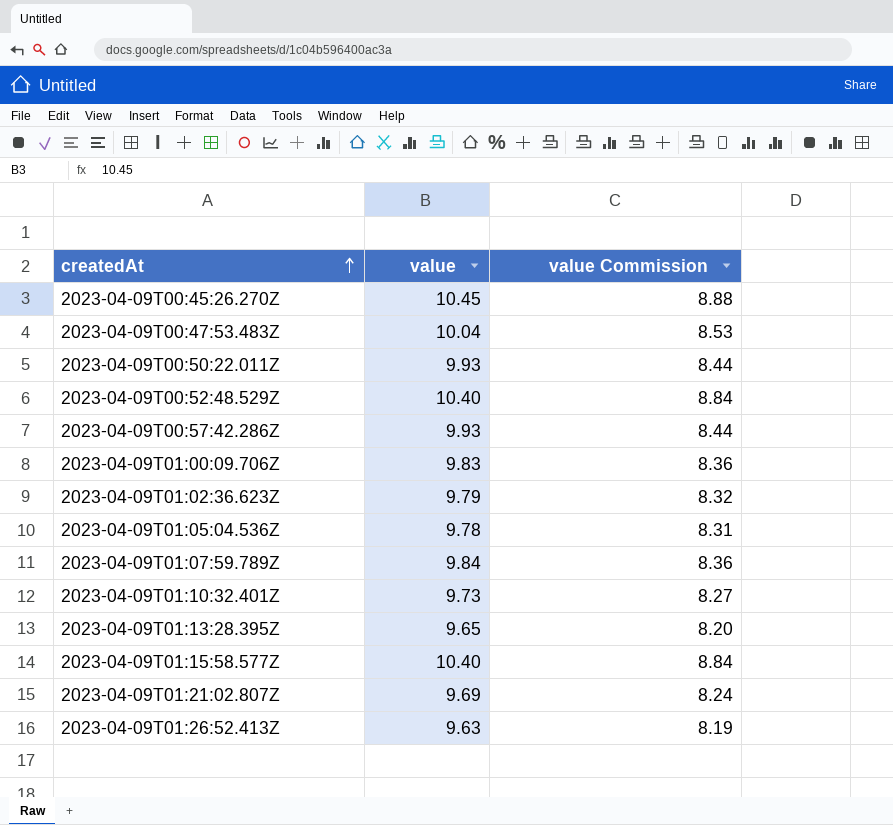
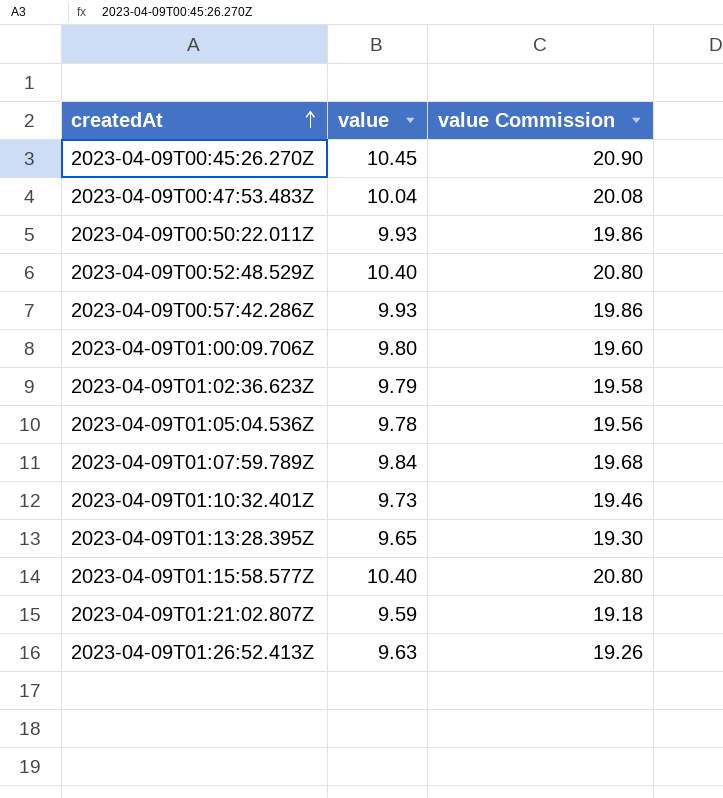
column value Commission | formula: [value] * 0.85 -> [value] * 2
2023-04-09T01:00:09.706Z | value: 9.83 -> 9.80
2023-04-09T01:21:02.807Z | value: 9.69 -> 9.59

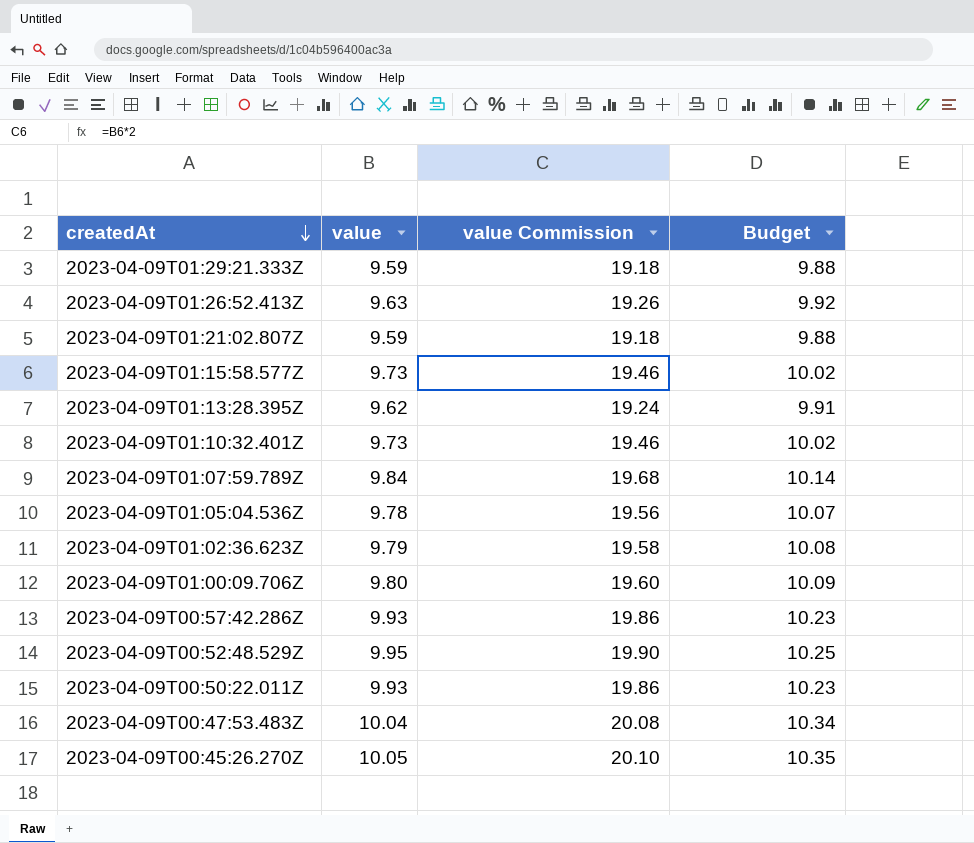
row order: createdAt ascending -> createdAt descending
column Budget | formula: none -> [value] * 1.03
row 2023-04-09T01:29:21.333Z: none -> 9.59 | 19.18 | 9.88
2023-04-09T01:15:58.577Z | value: 10.40 -> 9.73
2023-04-09T01:15:58.577Z | value Commission: 20.80 -> 19.46
2023-04-09T01:13:28.395Z | value: 9.65 -> 9.62
2023-04-09T01:13:28.395Z | value Commission: 19.30 -> 19.24
2023-04-09T00:52:48.529Z | value: 10.40 -> 9.95
2023-04-09T00:52:48.529Z | value Commission: 20.80 -> 19.90
2023-04-09T00:45:26.270Z | value: 10.45 -> 10.05
2023-04-09T00:45:26.270Z | value Commission: 20.90 -> 20.10

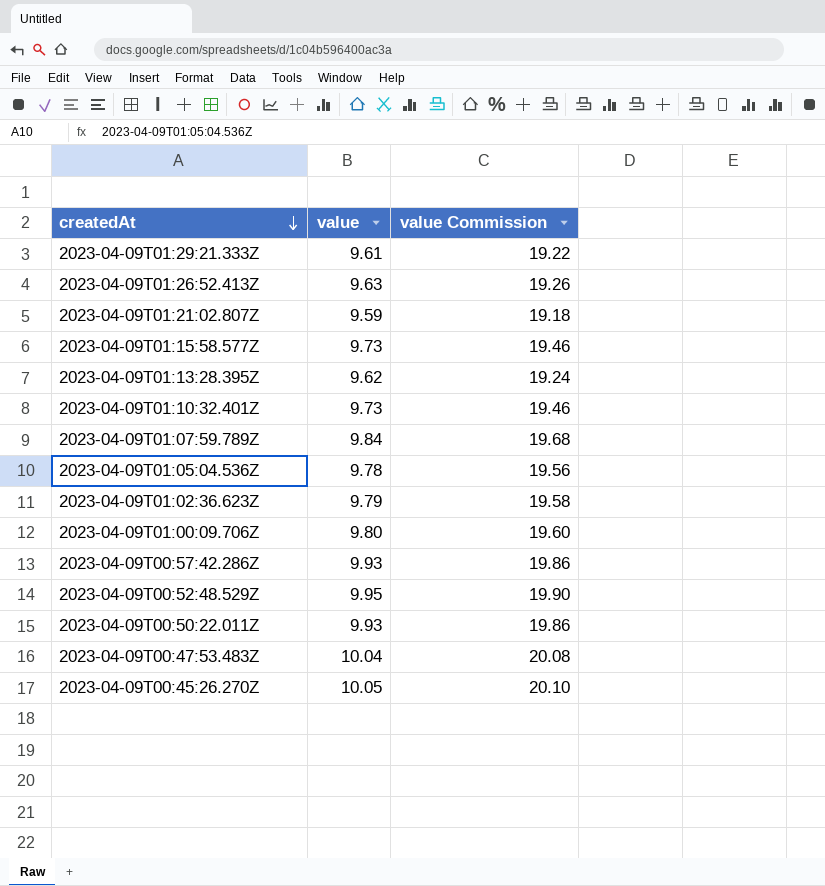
column Budget | formula: [value] * 1.03 -> none
2023-04-09T01:29:21.333Z | value: 9.59 -> 9.61
2023-04-09T01:29:21.333Z | value Commission: 19.18 -> 19.22

